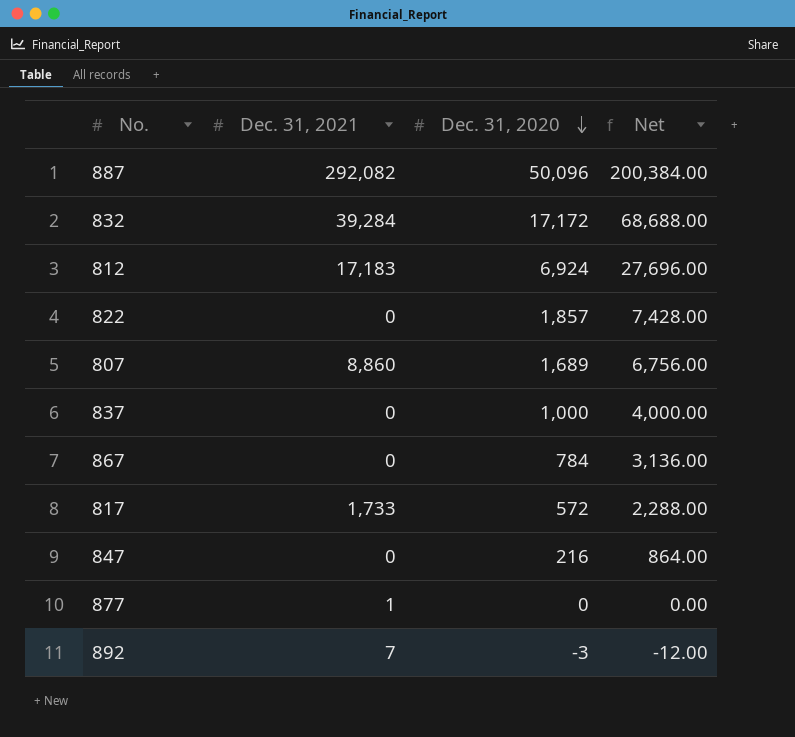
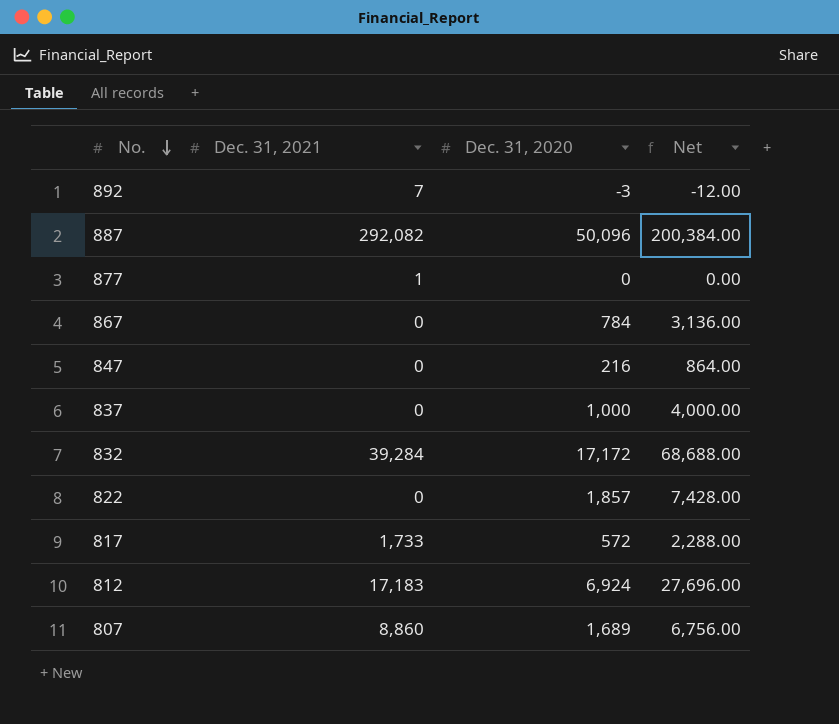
row order: Dec. 31, 2020 descending -> No. descending

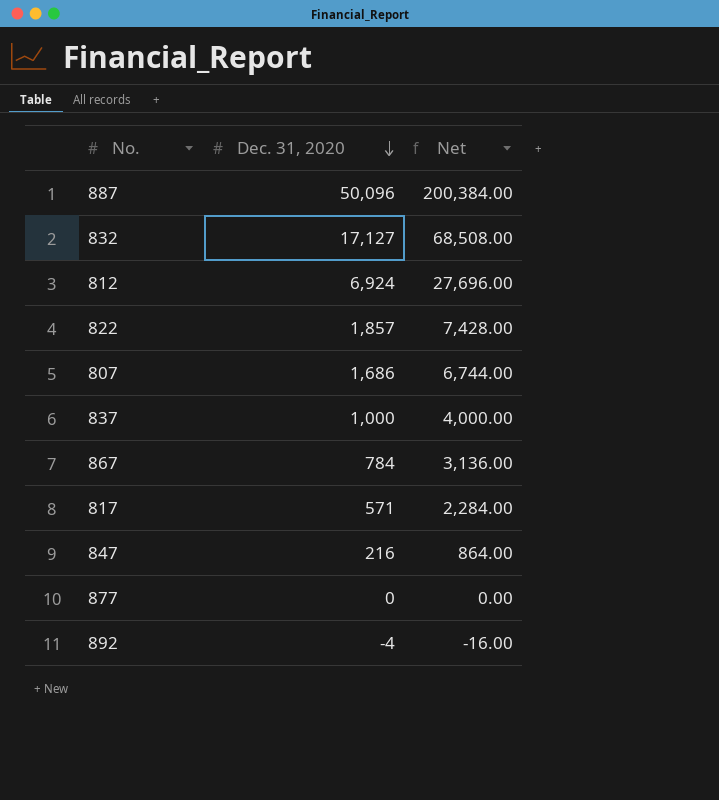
row order: No. descending -> Dec. 31, 2020 descending
column Dec. 31, 2021 | position: 2 -> none
832 | Dec. 31, 2020: 17,172 -> 17,127
832 | Net: 68,688.00 -> 68,508.00
807 | Dec. 31, 2020: 1,689 -> 1,686
807 | Net: 6,756.00 -> 6,744.00
817 | Dec. 31, 2020: 572 -> 571
817 | Net: 2,288.00 -> 2,284.00
892 | Dec. 31, 2020: -3 -> -4
892 | Net: -12.00 -> -16.00

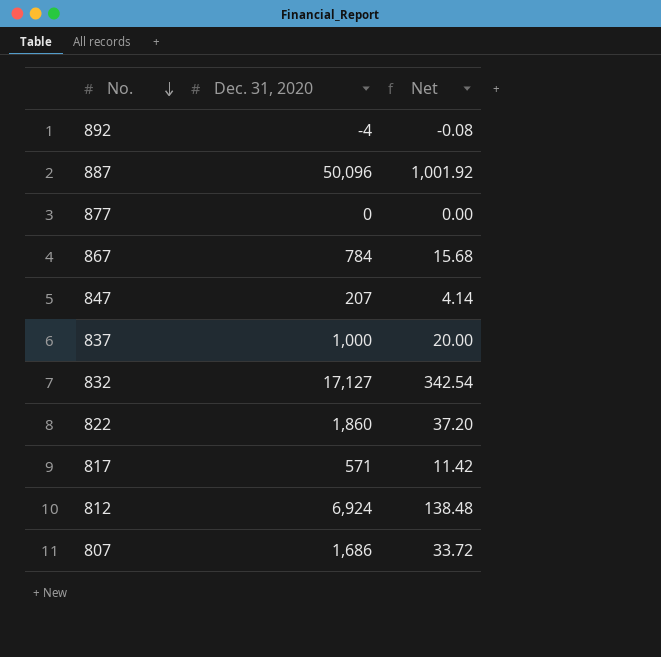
row order: Dec. 31, 2020 descending -> No. descending
column Net | formula: [Dec. 31, 2020] * 4 -> [Dec. 31, 2020] * 0.02
847 | Dec. 31, 2020: 216 -> 207
822 | Dec. 31, 2020: 1,857 -> 1,860

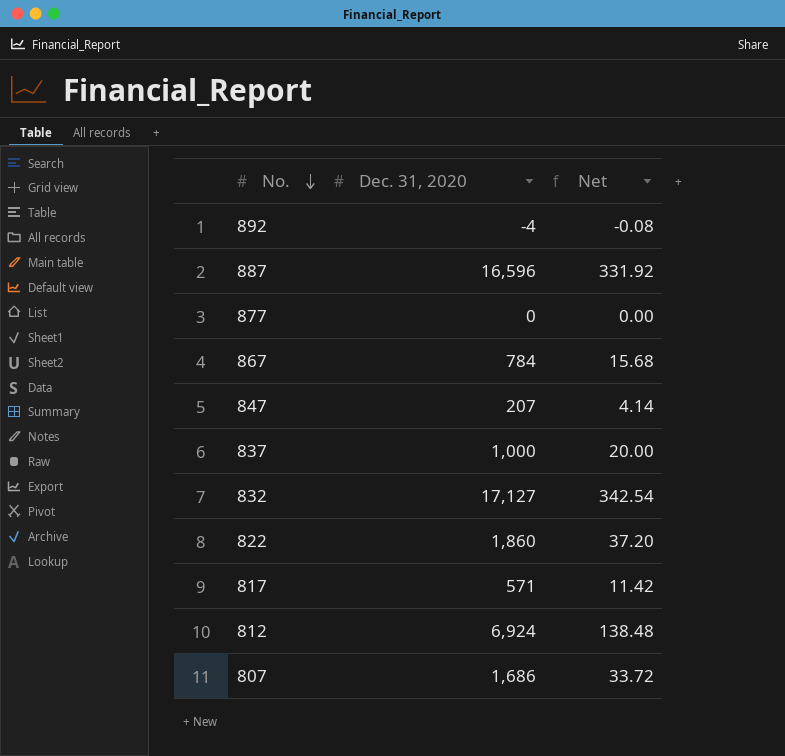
887 | Dec. 31, 2020: 50,096 -> 16,596
887 | Net: 1,001.92 -> 331.92

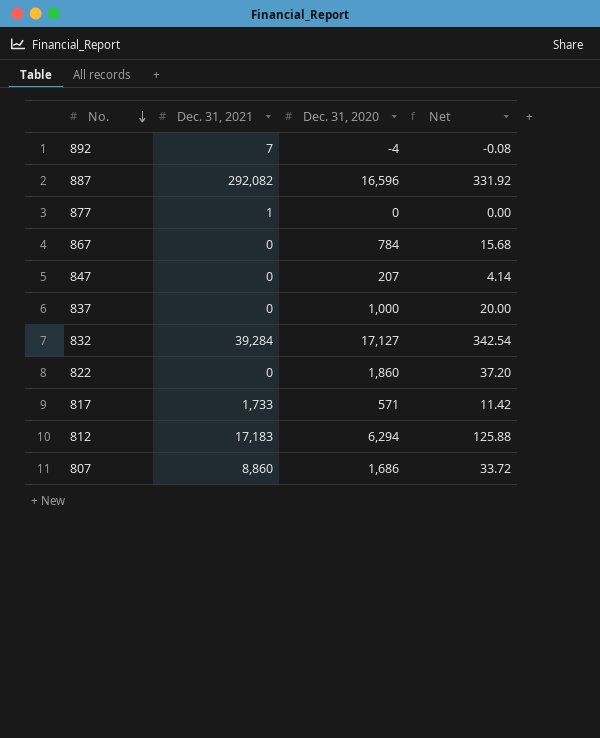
column Dec. 31, 2021 | position: none -> 2
812 | Dec. 31, 2020: 6,924 -> 6,294
812 | Net: 138.48 -> 125.88

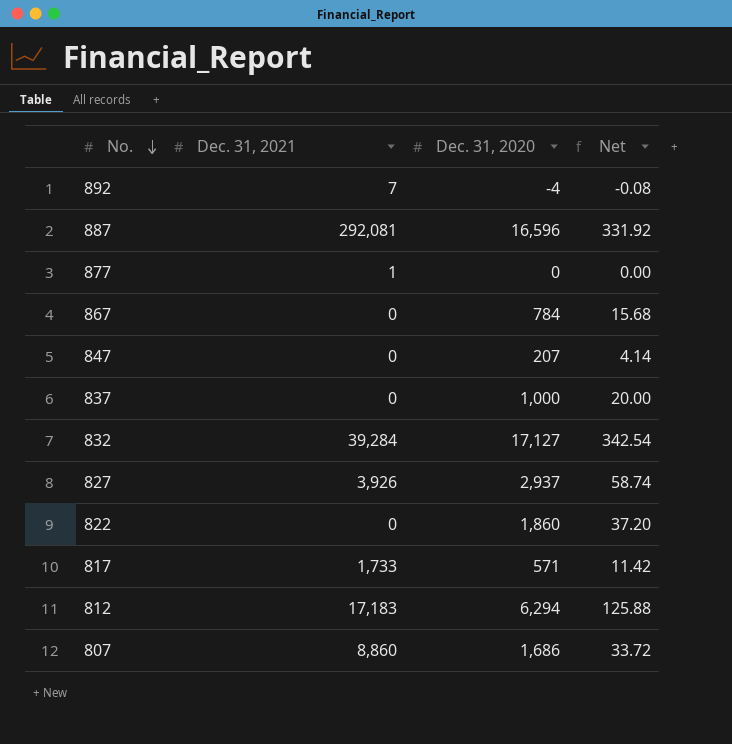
887 | Dec. 31, 2021: 292,082 -> 292,081
row 827: none -> 3,926 | 2,937 | 58.74

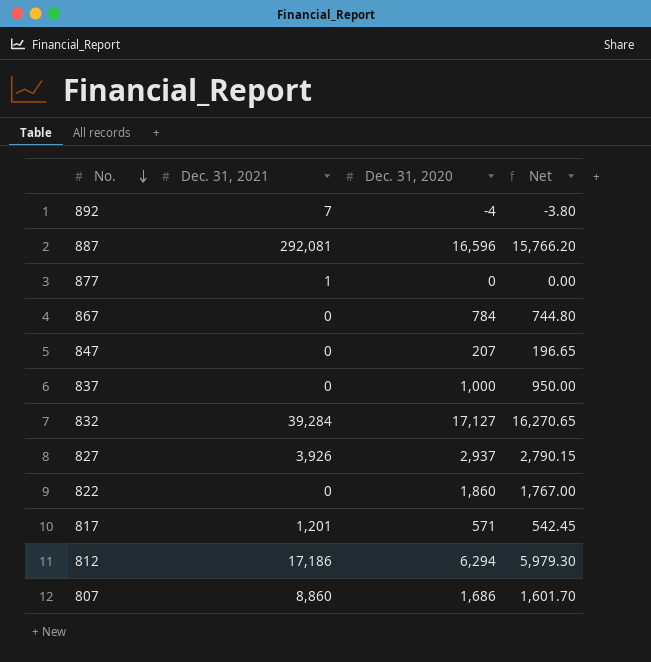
column Net | formula: [Dec. 31, 2020] * 0.02 -> [Dec. 31, 2020] * 0.95
817 | Dec. 31, 2021: 1,733 -> 1,201
812 | Dec. 31, 2021: 17,183 -> 17,186

